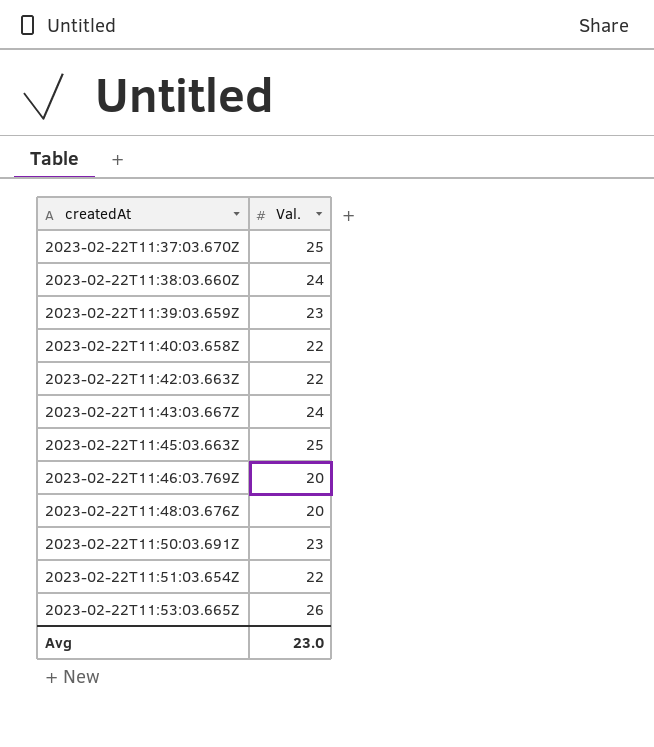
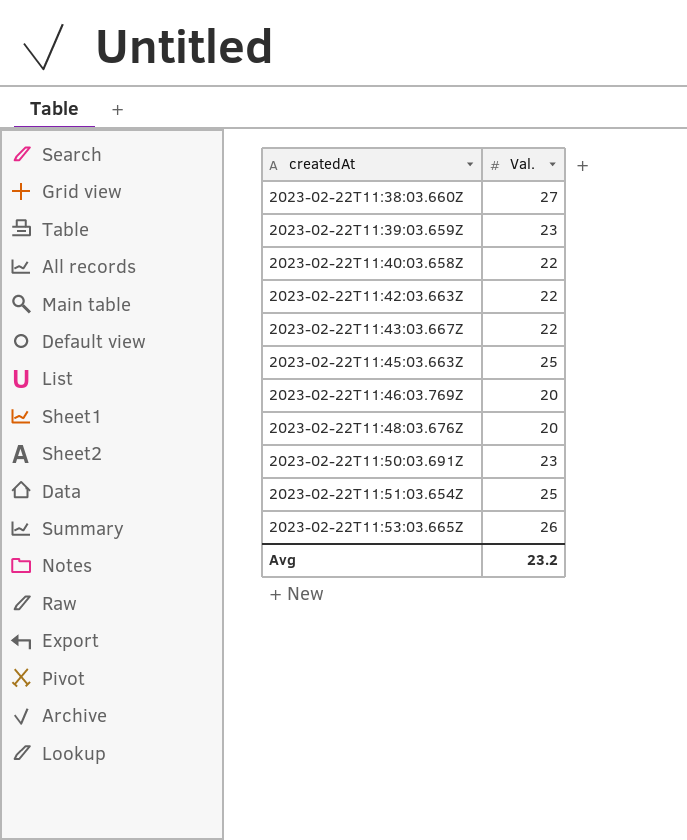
row 2023-02-22T11:37:03.670Z: 25 -> none
2023-02-22T11:38:03.660Z | Val.: 24 -> 27
2023-02-22T11:43:03.667Z | Val.: 24 -> 22
2023-02-22T11:51:03.654Z | Val.: 22 -> 25
Avg | Val.: 23.0 -> 23.2

